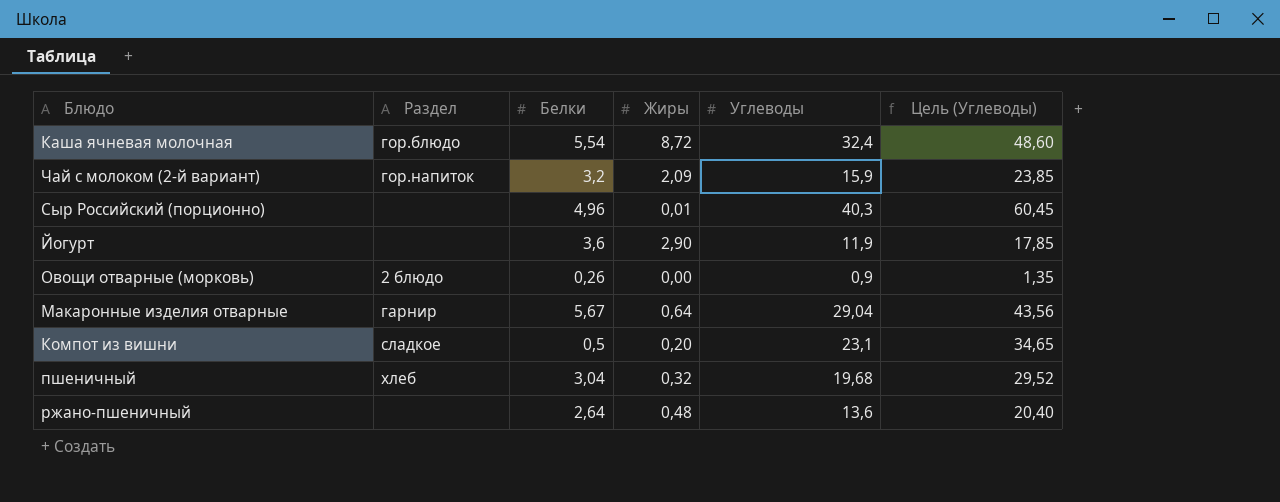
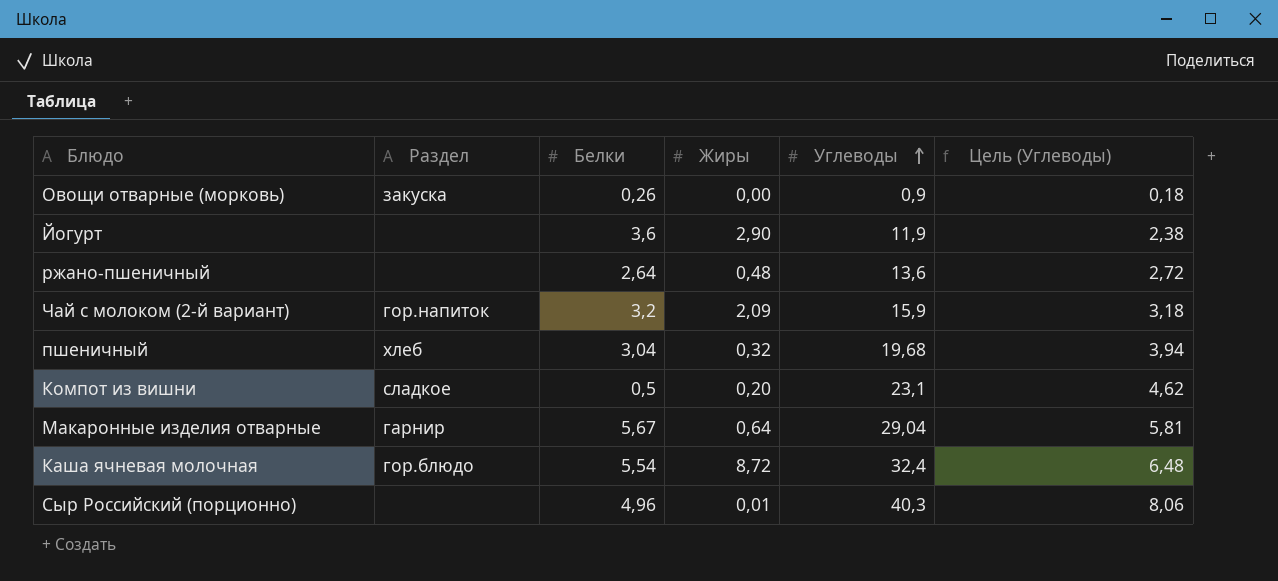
row order: none -> Углеводы ascending
column Цель (Углеводы) | formula: [Углеводы] * 1,5 -> [Углеводы] * 0,2
Овощи отварные (морковь) | Раздел: 2 блюдо -> закуска

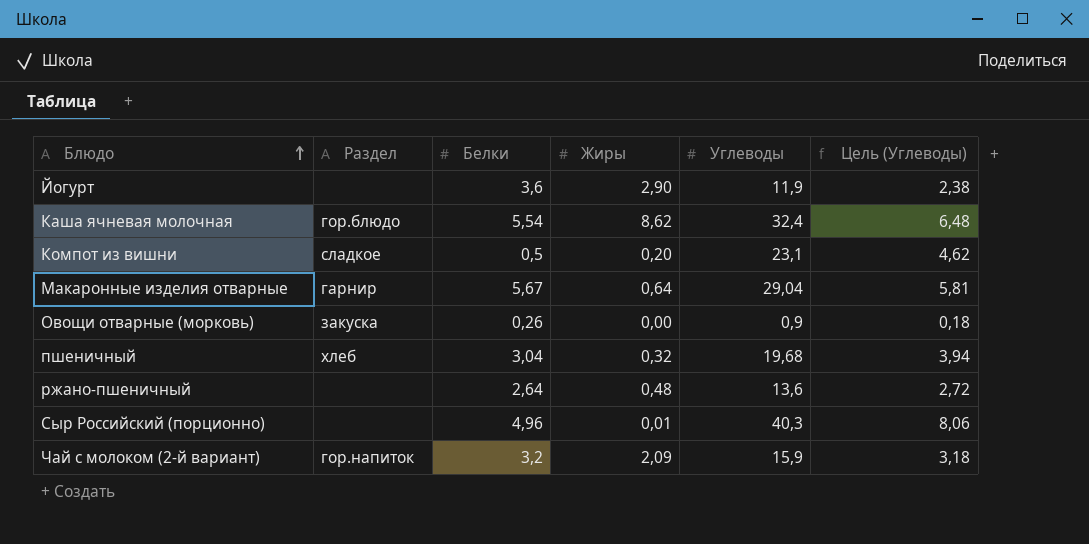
row order: Углеводы ascending -> Блюдо ascending
Каша ячневая молочная | Жиры: 8,72 -> 8,62

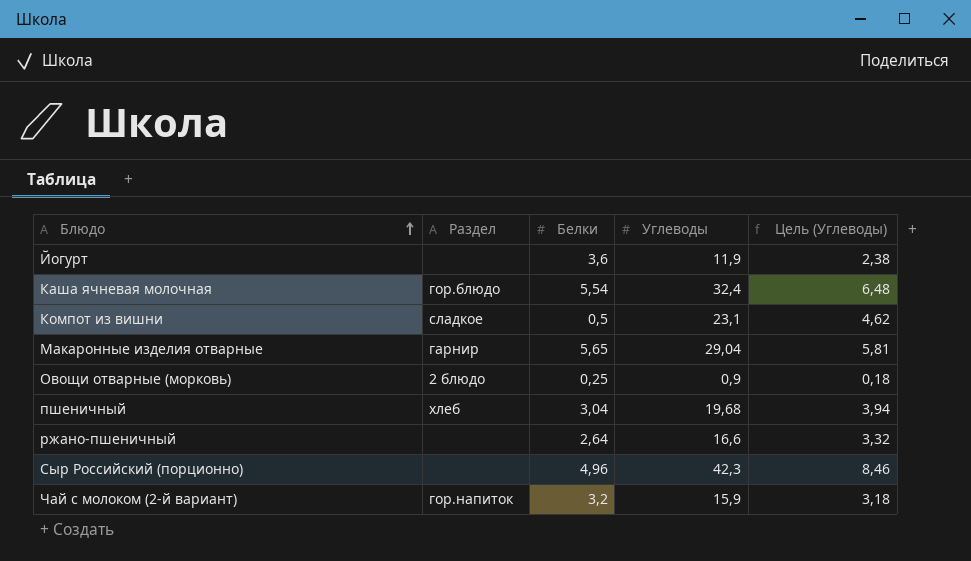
column Жиры | position: 4 -> none
Макаронные изделия отварные | Белки: 5,67 -> 5,65
Овощи отварные (морковь) | Раздел: закуска -> 2 блюдо
Овощи отварные (морковь) | Белки: 0,26 -> 0,25
ржано-пшеничный | Углеводы: 13,6 -> 16,6
ржано-пшеничный | Цель (Углеводы): 2,72 -> 3,32
Сыр Российский (порционно) | Углеводы: 40,3 -> 42,3
Сыр Российский (порционно) | Цель (Углеводы): 8,06 -> 8,46

